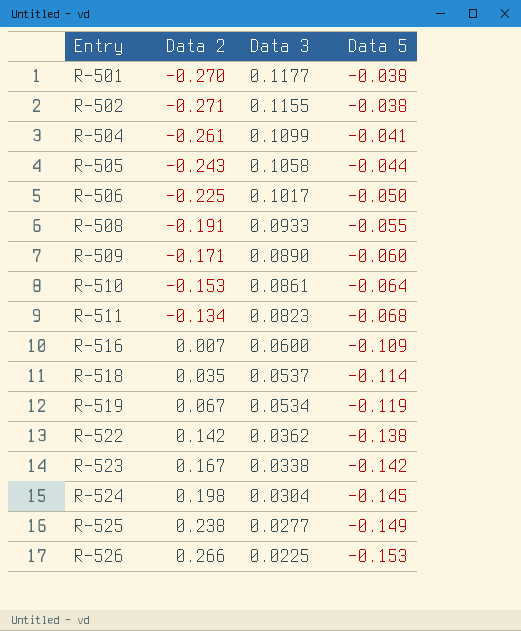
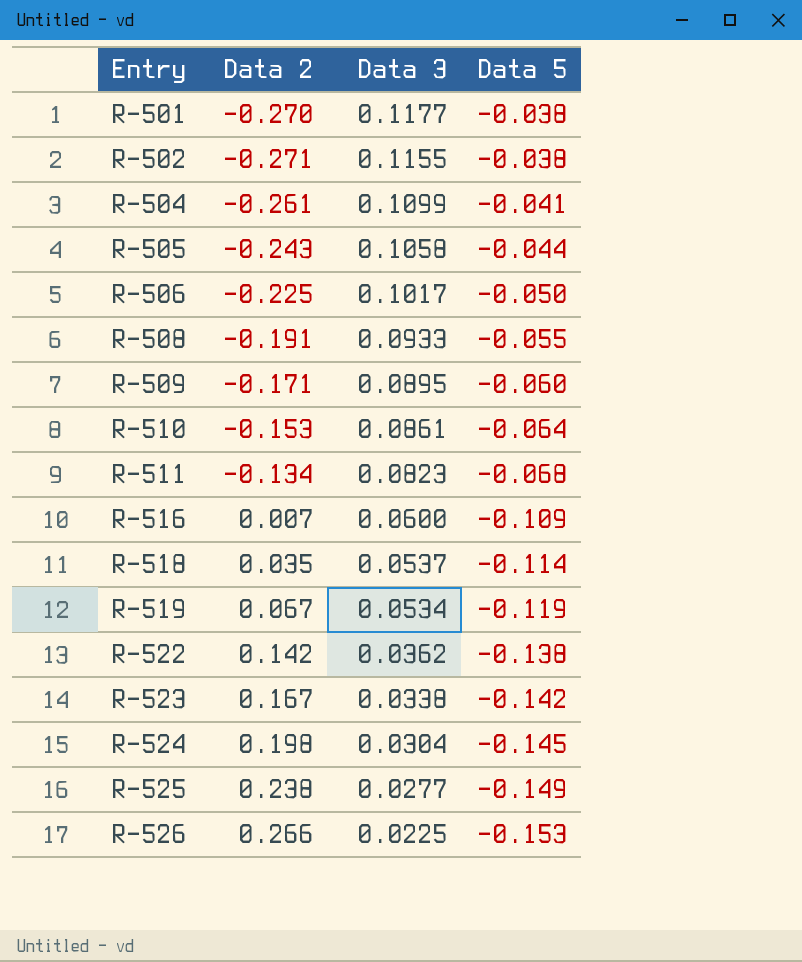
R-509 | Data 3: 0.0890 -> 0.0895

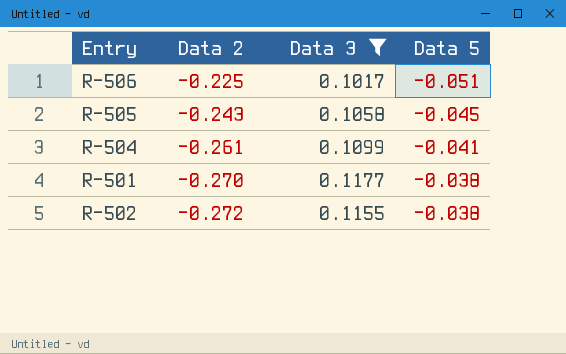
filter: none -> Data 3 >= 0.1017
row order: Entry ascending -> Data 2 descending
R-506 | Data 5: -0.050 -> -0.051
R-505 | Data 5: -0.044 -> -0.045
R-502 | Data 2: -0.271 -> -0.272

